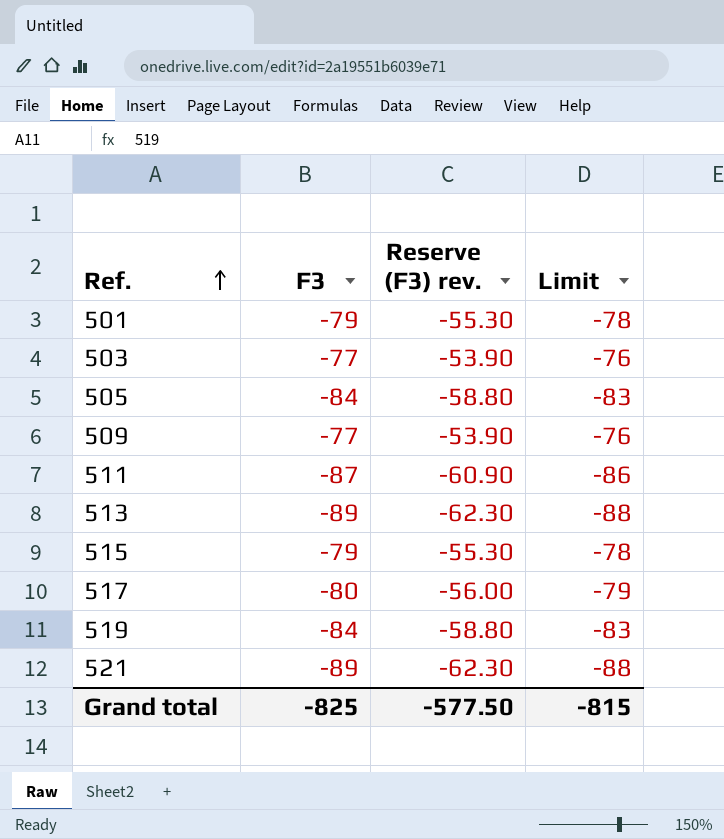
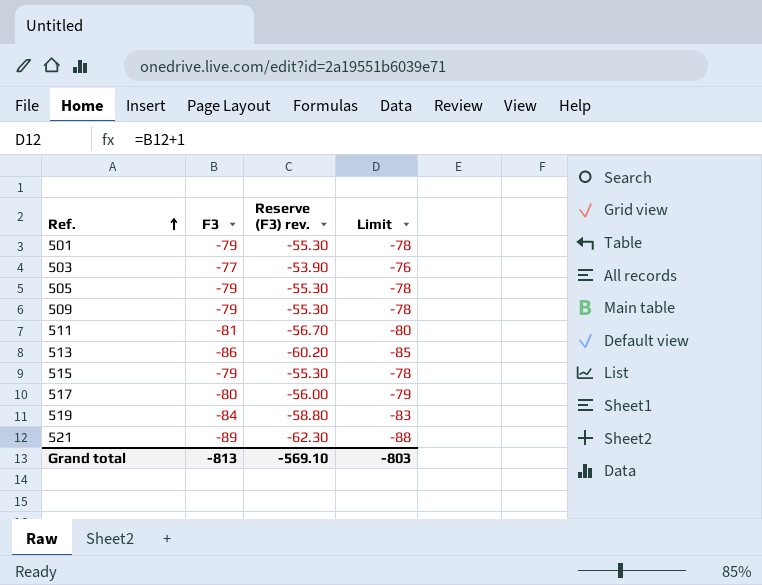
505 | F3: -84 -> -79
505 | Reserve (F3) rev.: -58.80 -> -55.30
505 | Limit: -83 -> -78
509 | F3: -77 -> -79
509 | Reserve (F3) rev.: -53.90 -> -55.30
509 | Limit: -76 -> -78
511 | F3: -87 -> -81
511 | Reserve (F3) rev.: -60.90 -> -56.70
511 | Limit: -86 -> -80
513 | F3: -89 -> -86
513 | Reserve (F3) rev.: -62.30 -> -60.20
513 | Limit: -88 -> -85
Grand total | F3: -825 -> -813
Grand total | Reserve (F3) rev.: -577.50 -> -569.10
Grand total | Limit: -815 -> -803

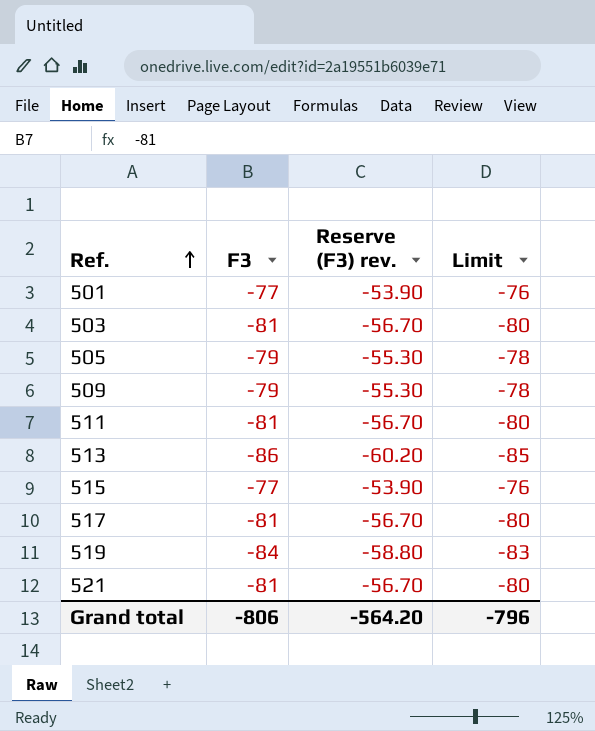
501 | F3: -79 -> -77
501 | Reserve (F3) rev.: -55.30 -> -53.90
501 | Limit: -78 -> -76
503 | F3: -77 -> -81
503 | Reserve (F3) rev.: -53.90 -> -56.70
503 | Limit: -76 -> -80
515 | F3: -79 -> -77
515 | Reserve (F3) rev.: -55.30 -> -53.90
515 | Limit: -78 -> -76
517 | F3: -80 -> -81
517 | Reserve (F3) rev.: -56.00 -> -56.70
517 | Limit: -79 -> -80
521 | F3: -89 -> -81
521 | Reserve (F3) rev.: -62.30 -> -56.70
521 | Limit: -88 -> -80
Grand total | F3: -813 -> -806
Grand total | Reserve (F3) rev.: -569.10 -> -564.20
Grand total | Limit: -803 -> -796

